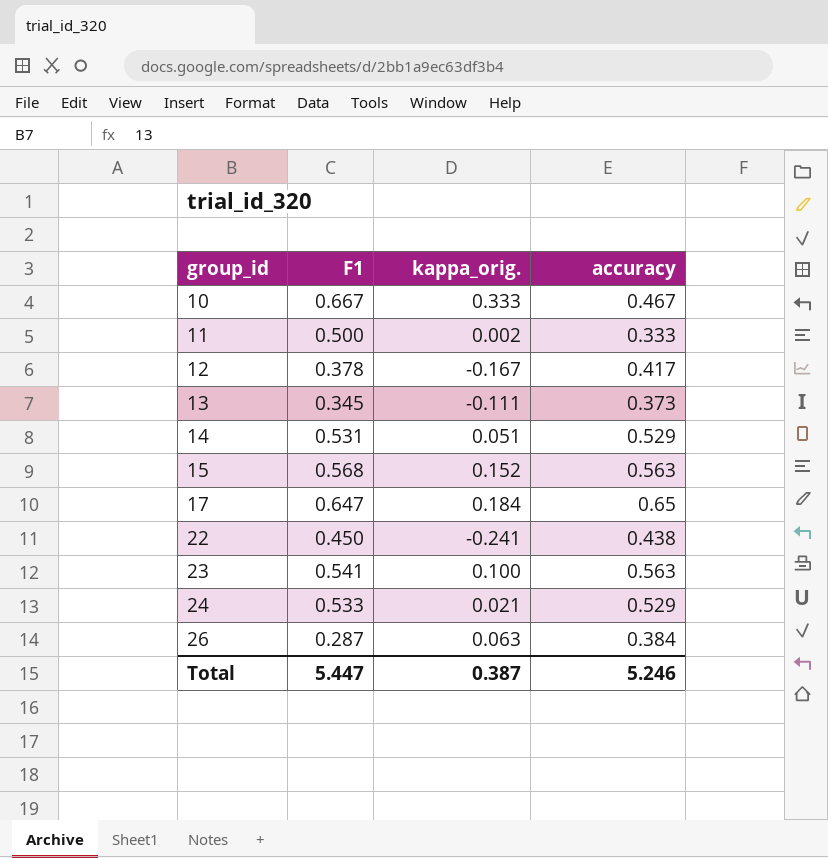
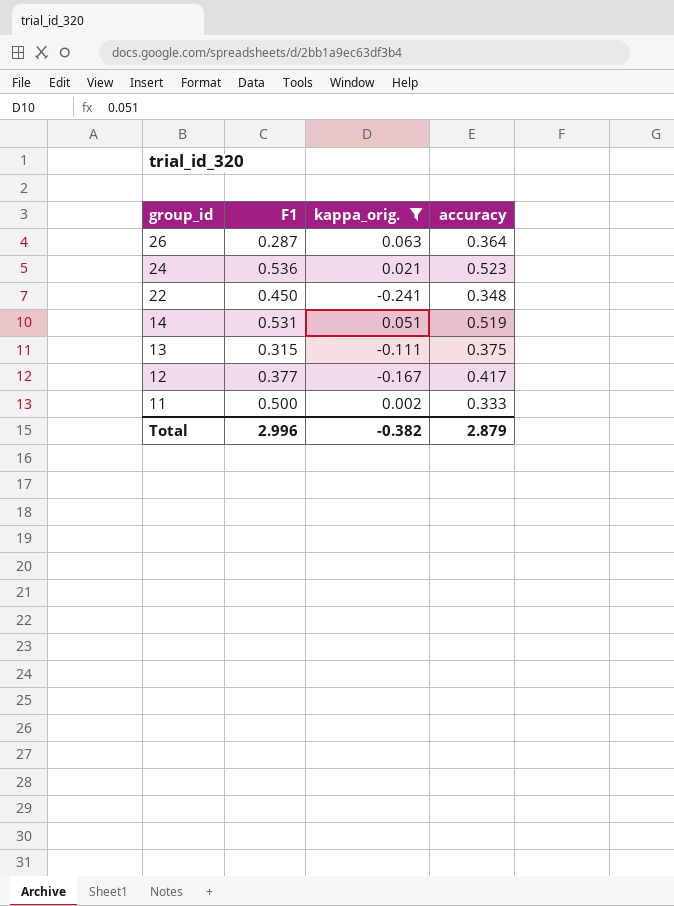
filter: none -> kappa_orig. <= 0.063
row order: group_id ascending -> group_id descending
26 | accuracy: 0.384 -> 0.364
24 | F1: 0.533 -> 0.536
24 | accuracy: 0.529 -> 0.523
22 | accuracy: 0.438 -> 0.348
14 | accuracy: 0.529 -> 0.519
13 | F1: 0.345 -> 0.315
13 | accuracy: 0.373 -> 0.375
12 | F1: 0.378 -> 0.377
Total | F1: 5.447 -> 2.996
Total | kappa_orig.: 0.387 -> -0.382
Total | accuracy: 5.246 -> 2.879

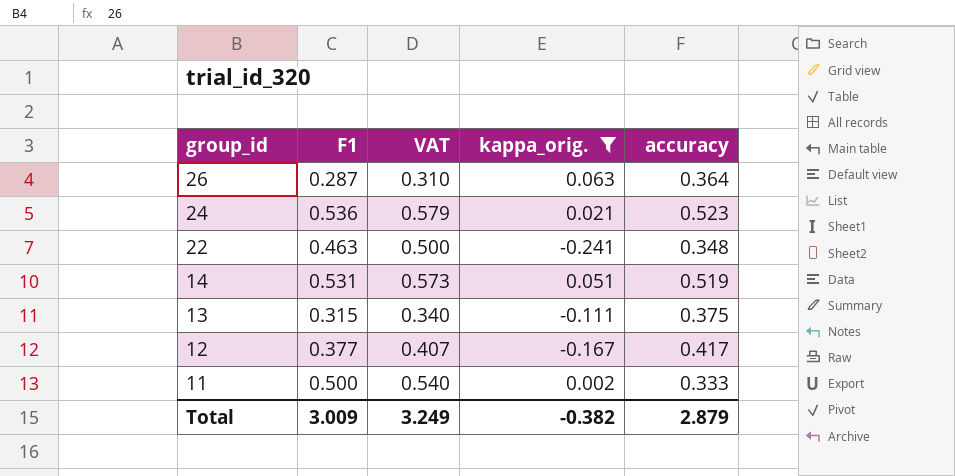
column VAT | formula: none -> [F1] * 1.08
22 | F1: 0.450 -> 0.463
Total | F1: 2.996 -> 3.009

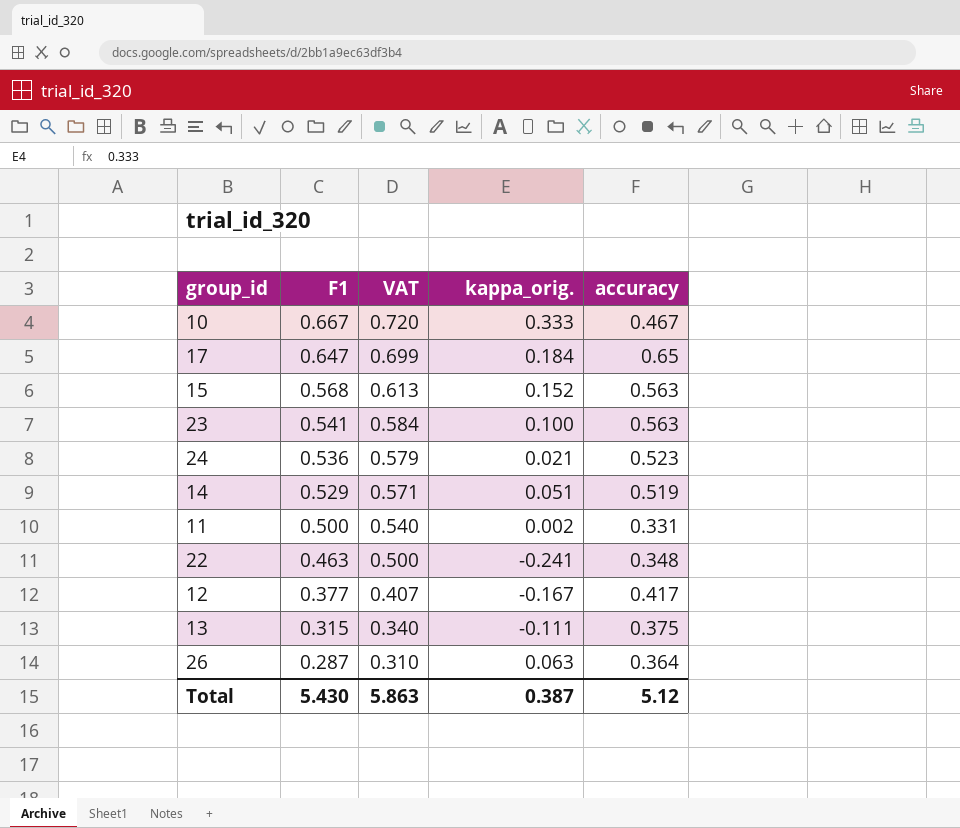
filter: kappa_orig. <= 0.063 -> none
row order: group_id descending -> F1 descending
14 | F1: 0.531 -> 0.529
14 | VAT: 0.573 -> 0.571
11 | accuracy: 0.333 -> 0.331
Total | F1: 3.009 -> 5.430
Total | VAT: 3.249 -> 5.863
Total | kappa_orig.: -0.382 -> 0.387
Total | accuracy: 2.879 -> 5.12

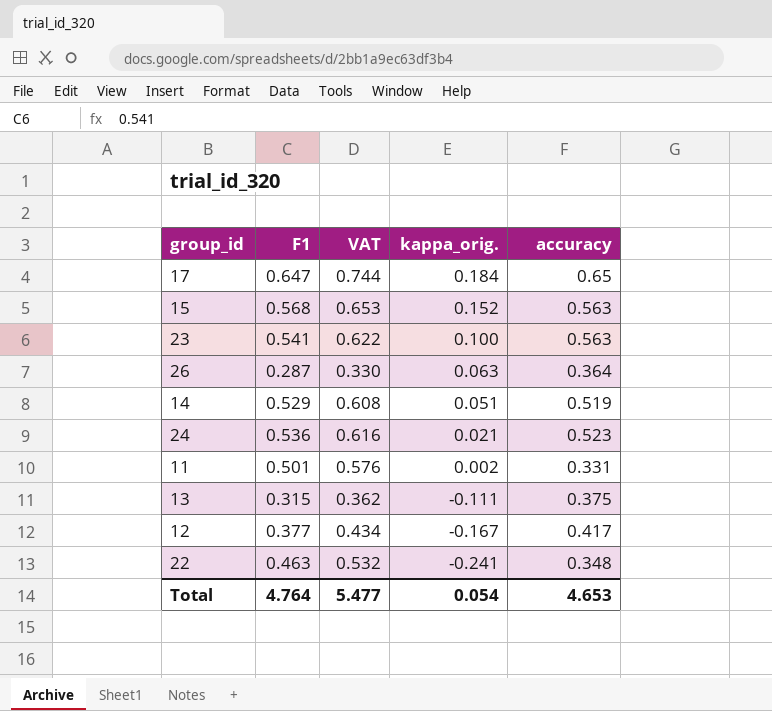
row order: F1 descending -> kappa_orig. descending
column VAT | formula: [F1] * 1.08 -> [F1] * 1.15
row 10: 0.667 | 0.720 | 0.333 | 0.467 -> none
11 | F1: 0.500 -> 0.501
Total | F1: 5.430 -> 4.764
Total | VAT: 5.863 -> 5.477
Total | kappa_orig.: 0.387 -> 0.054
Total | accuracy: 5.12 -> 4.653

